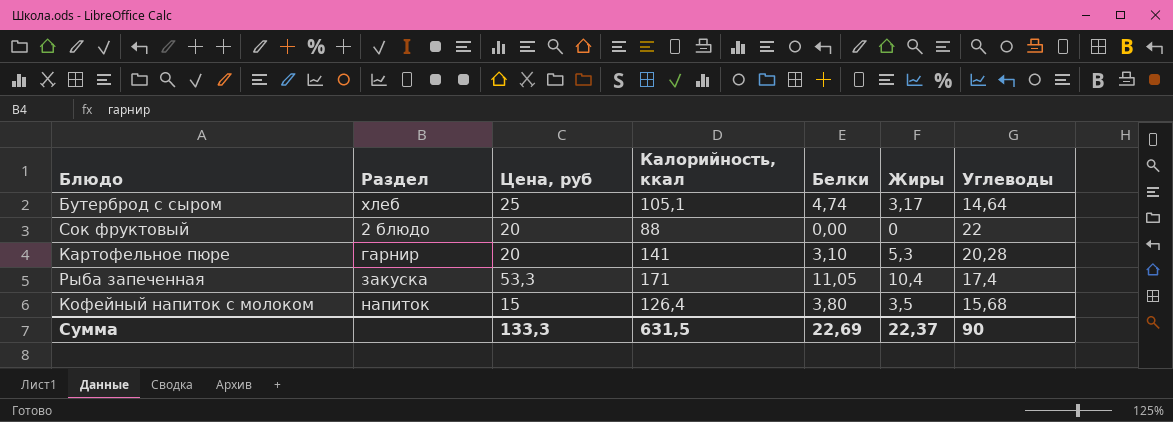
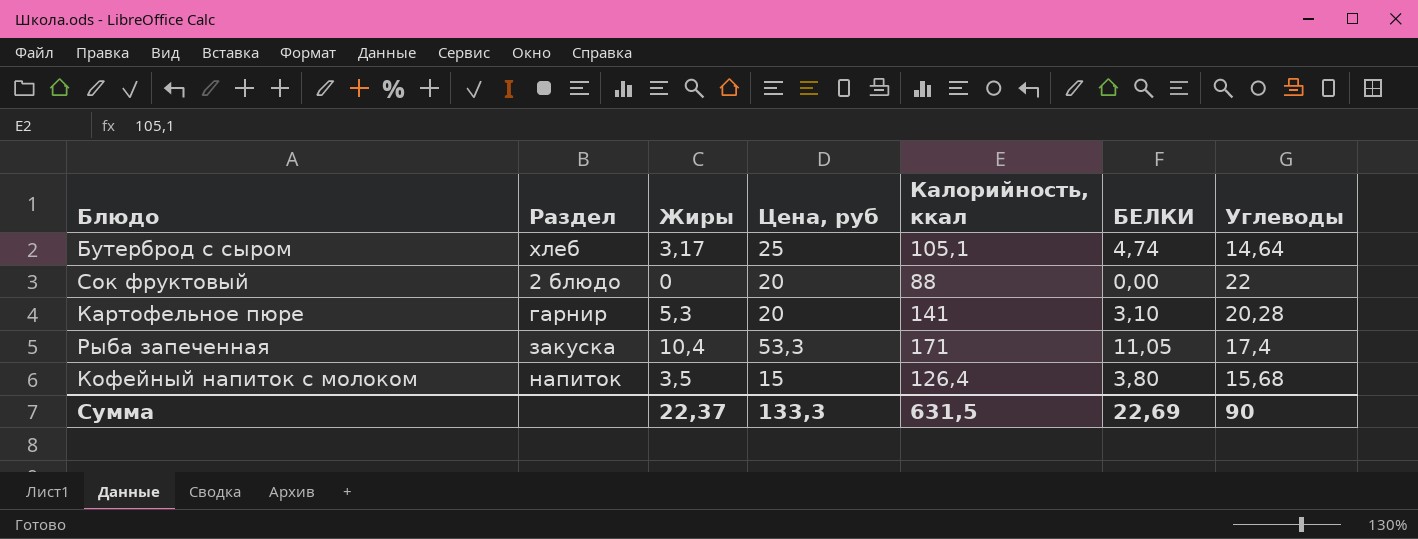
column Жиры | position: 6 -> 3
column name: Белки -> БЕЛКИ

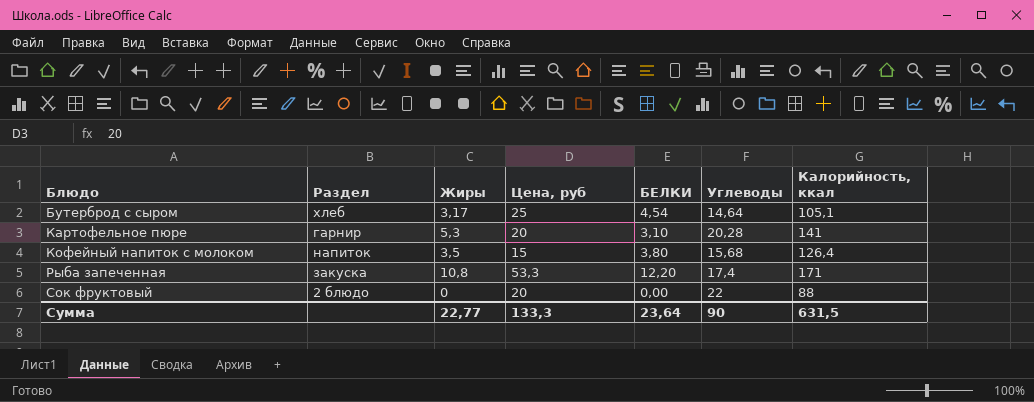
row order: none -> Блюдо ascending
column Калорийность, ккал | position: 5 -> 7
Бутерброд с сыром | БЕЛКИ: 4,74 -> 4,54
Рыба запеченная | Жиры: 10,4 -> 10,8
Рыба запеченная | БЕЛКИ: 11,05 -> 12,20
Сумма | Жиры: 22,37 -> 22,77
Сумма | БЕЛКИ: 22,69 -> 23,64

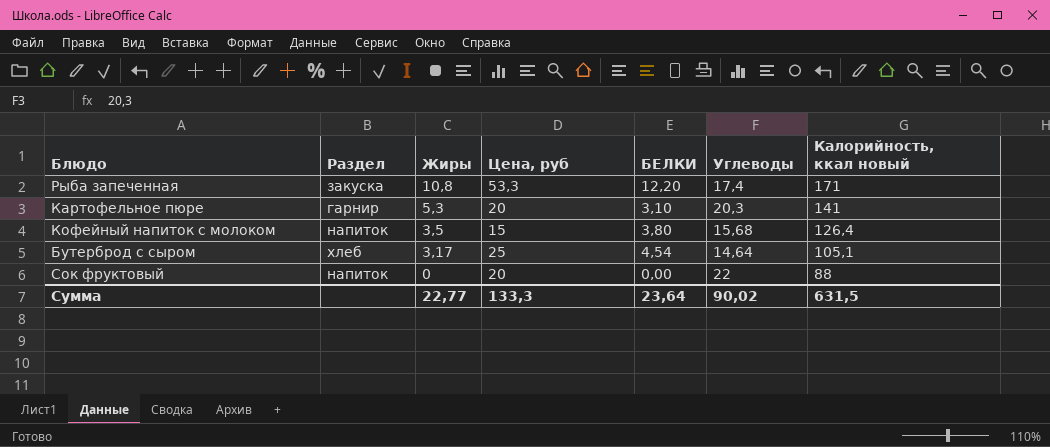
row order: Блюдо ascending -> Жиры descending
column name: Калорийность, ккал -> Калорийность, ккал новый
Картофельное пюре | Углеводы: 20,28 -> 20,3
Сок фруктовый | Раздел: 2 блюдо -> напиток
Сумма | Углеводы: 90 -> 90,02

